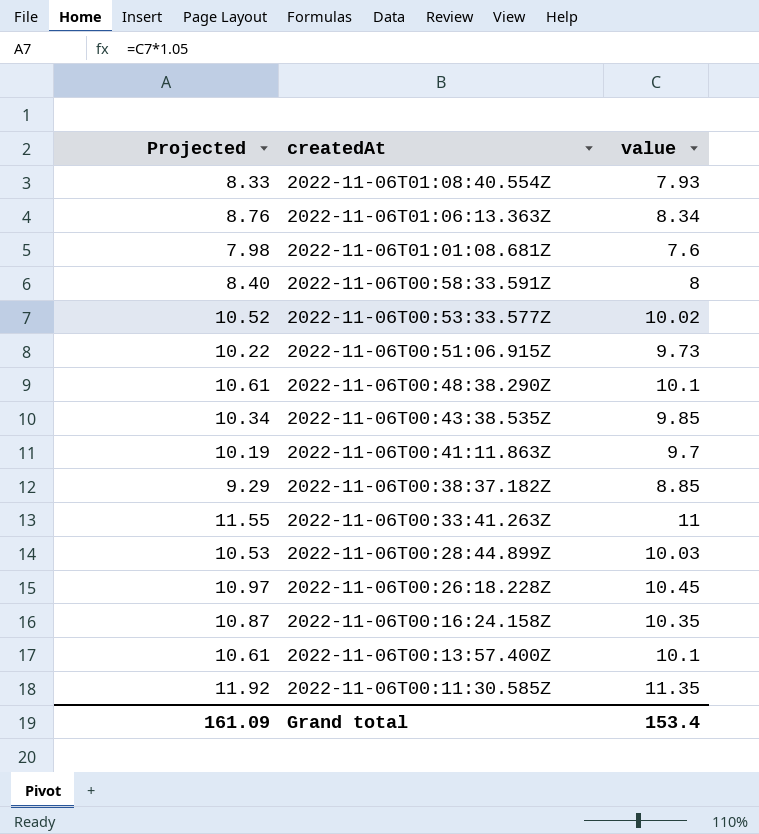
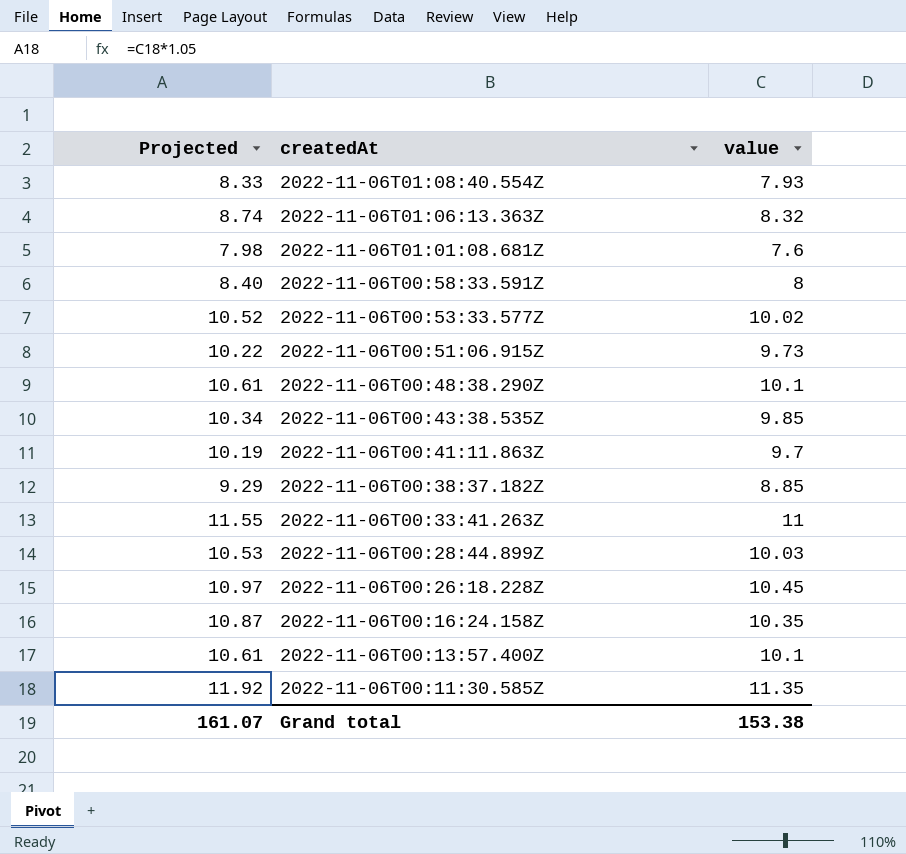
2022-11-06T01:06:13.363Z | Projected: 8.76 -> 8.74
2022-11-06T01:06:13.363Z | value: 8.34 -> 8.32
Grand total | Projected: 161.09 -> 161.07
Grand total | value: 153.4 -> 153.38

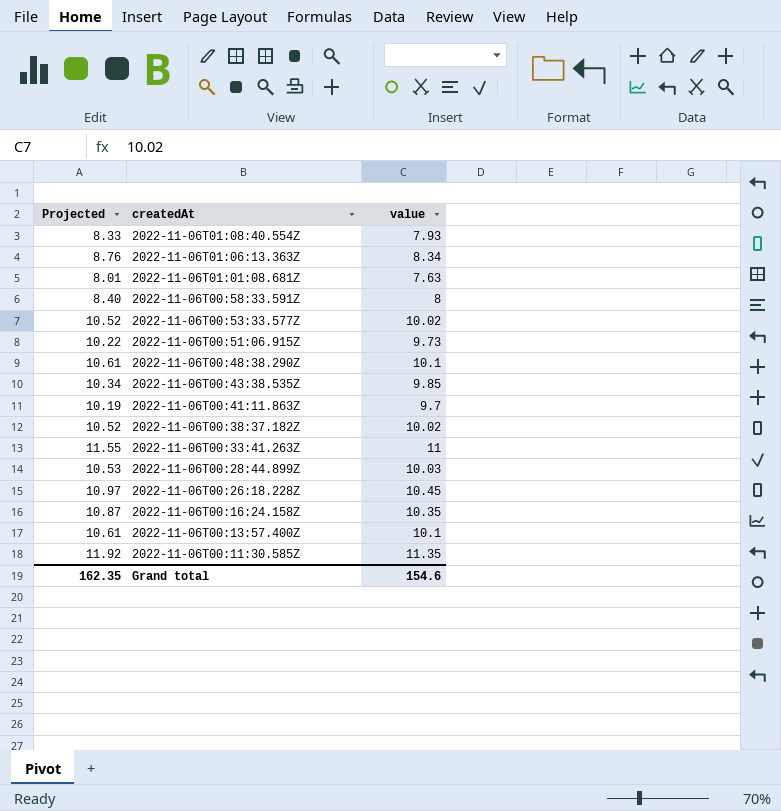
2022-11-06T01:06:13.363Z | Projected: 8.74 -> 8.76
2022-11-06T01:06:13.363Z | value: 8.32 -> 8.34
2022-11-06T01:01:08.681Z | Projected: 7.98 -> 8.01
2022-11-06T01:01:08.681Z | value: 7.6 -> 7.63
2022-11-06T00:38:37.182Z | Projected: 9.29 -> 10.52
2022-11-06T00:38:37.182Z | value: 8.85 -> 10.02
Grand total | Projected: 161.07 -> 162.35
Grand total | value: 153.38 -> 154.6

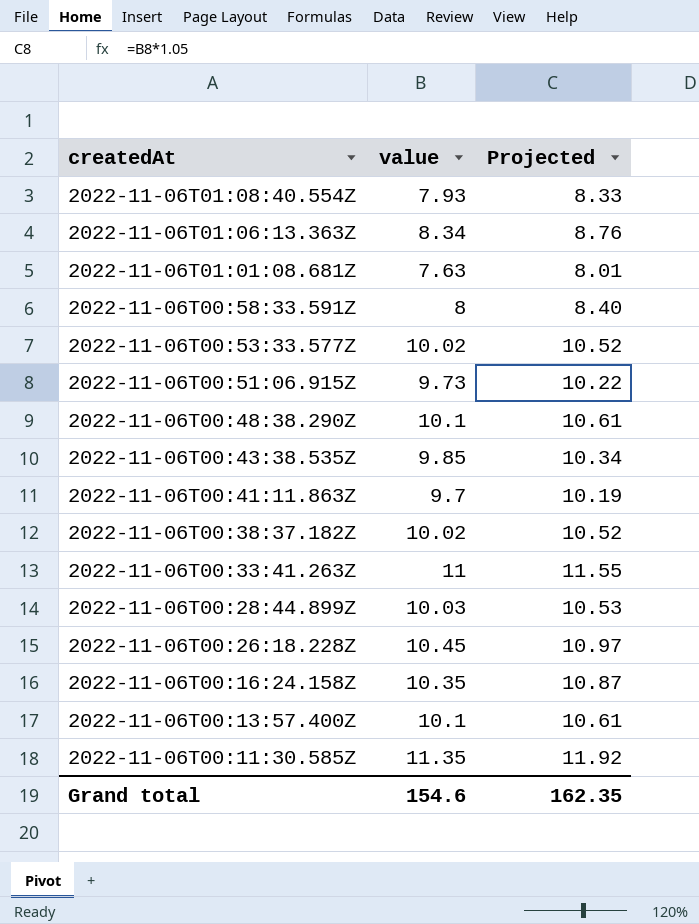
column Projected | position: 1 -> 3

